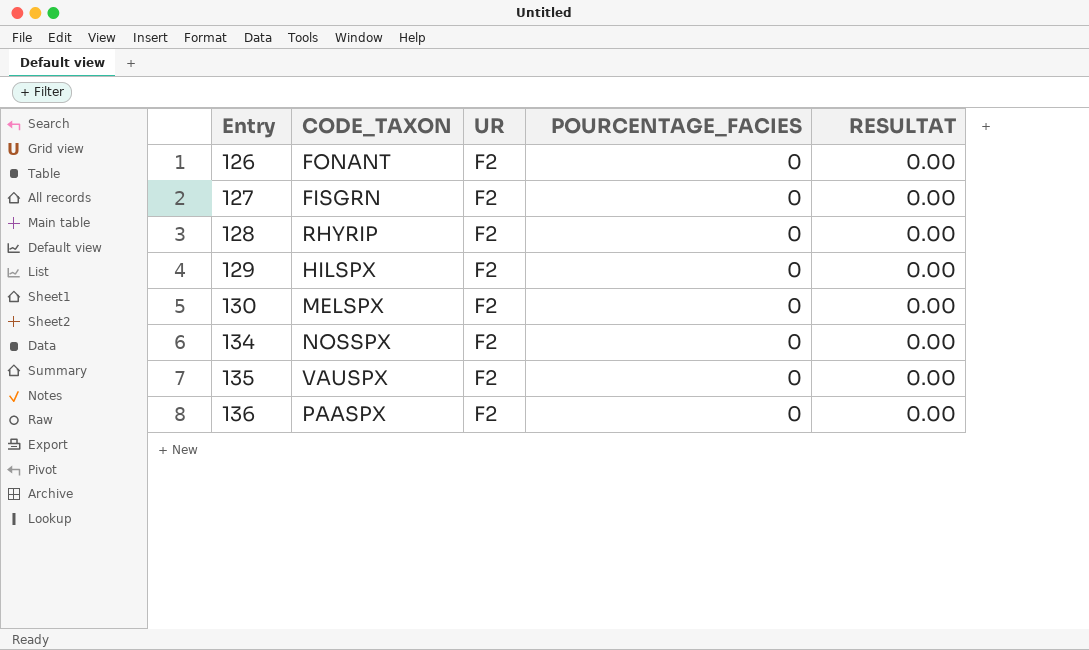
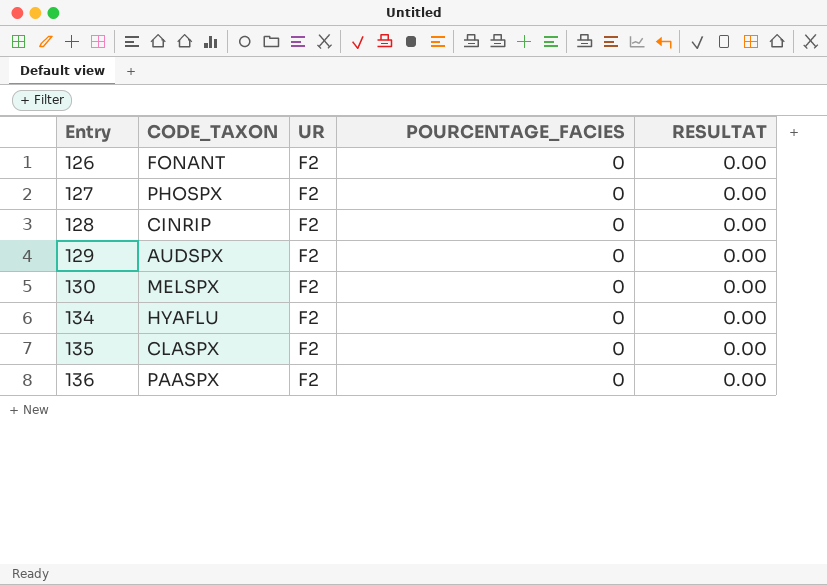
127 | CODE_TAXON: FISGRN -> PHOSPX
128 | CODE_TAXON: RHYRIP -> CINRIP
129 | CODE_TAXON: HILSPX -> AUDSPX
134 | CODE_TAXON: NOSSPX -> HYAFLU
135 | CODE_TAXON: VAUSPX -> CLASPX

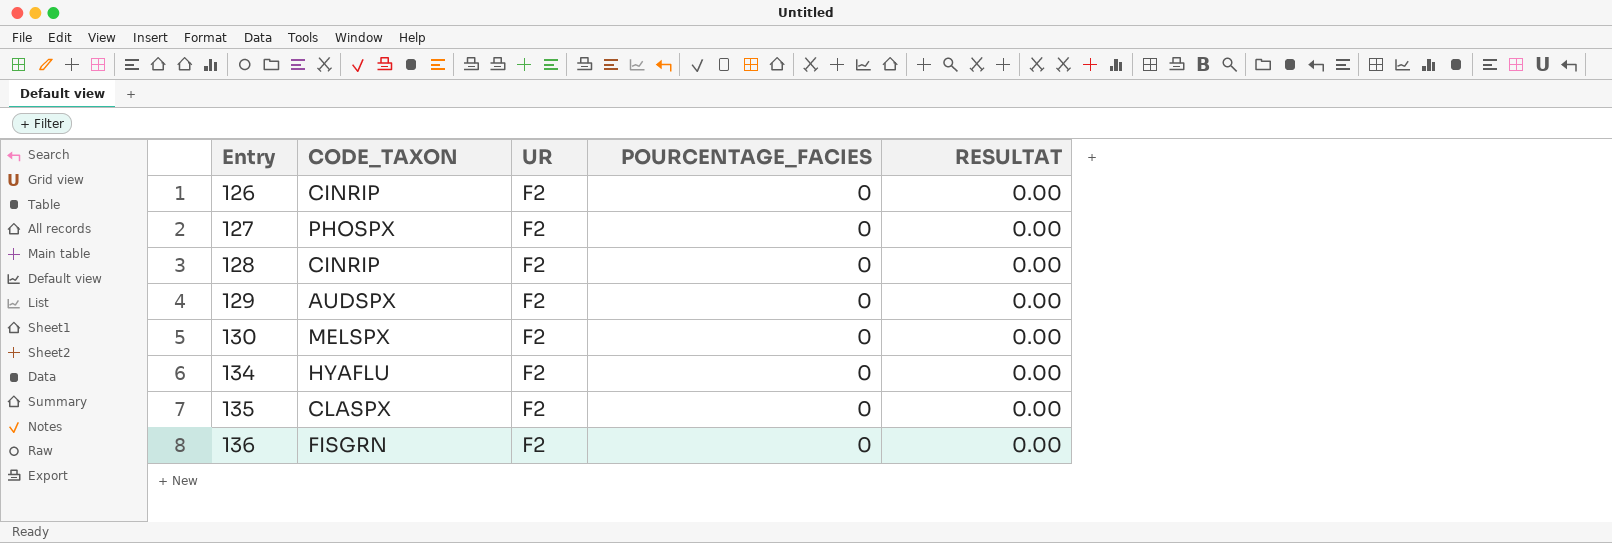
126 | CODE_TAXON: FONANT -> CINRIP
136 | CODE_TAXON: PAASPX -> FISGRN

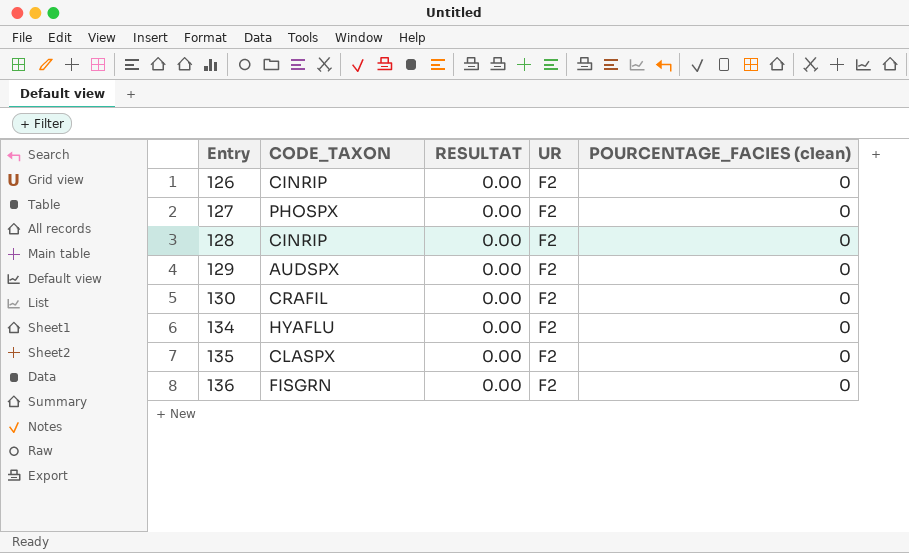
column RESULTAT | position: 5 -> 3
column name: POURCENTAGE_FACIES -> POURCENTAGE_FACIES (clean)
130 | CODE_TAXON: MELSPX -> CRAFIL

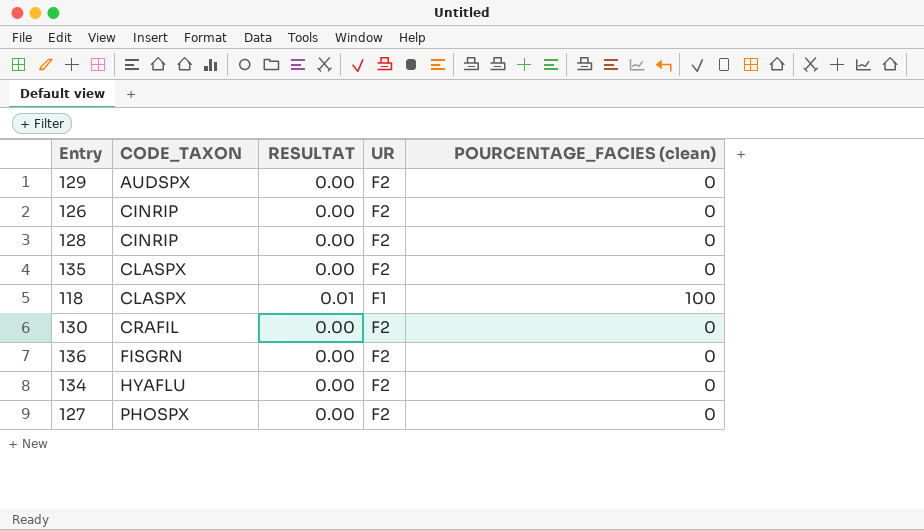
row order: Entry ascending -> CODE_TAXON ascending
row 118: none -> CLASPX | 0.01 | F1 | 100

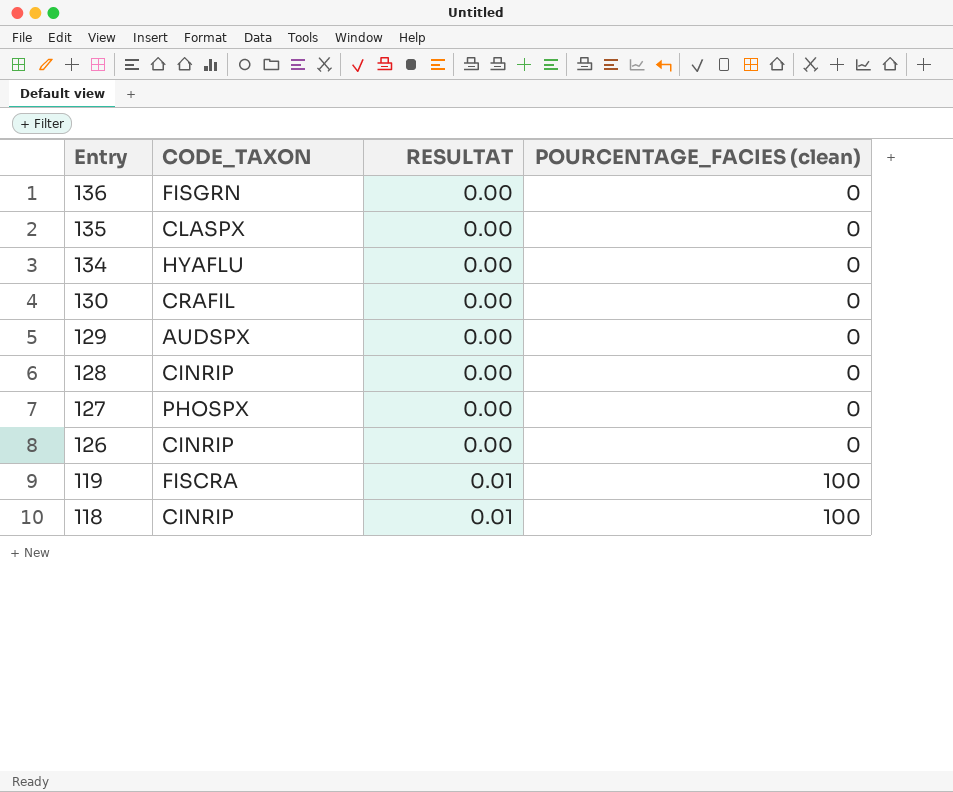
row order: CODE_TAXON ascending -> Entry descending
column UR | position: 4 -> none
row 119: none -> FISCRA | 0.01 | 100
118 | CODE_TAXON: CLASPX -> CINRIP

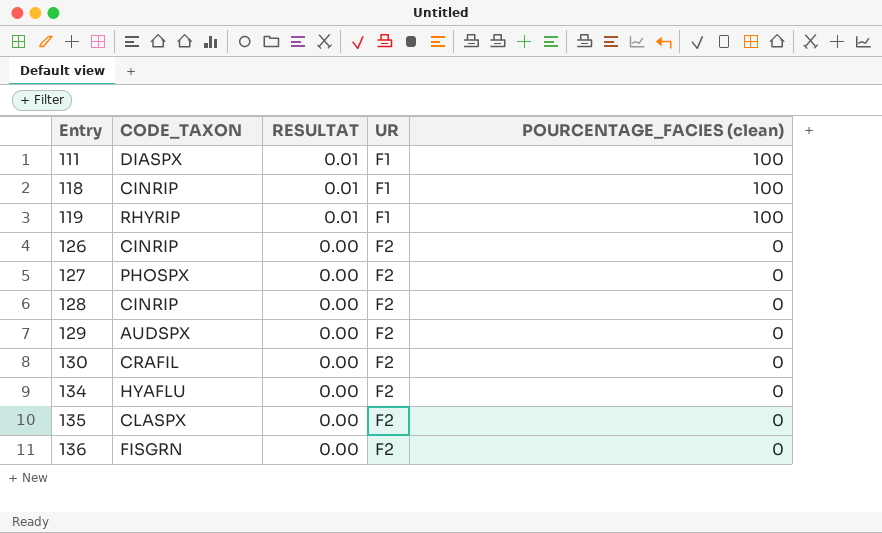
row order: Entry descending -> Entry ascending
column UR | position: none -> 4
row 111: none -> DIASPX | 0.01 | F1 | 100
119 | CODE_TAXON: FISCRA -> RHYRIP

